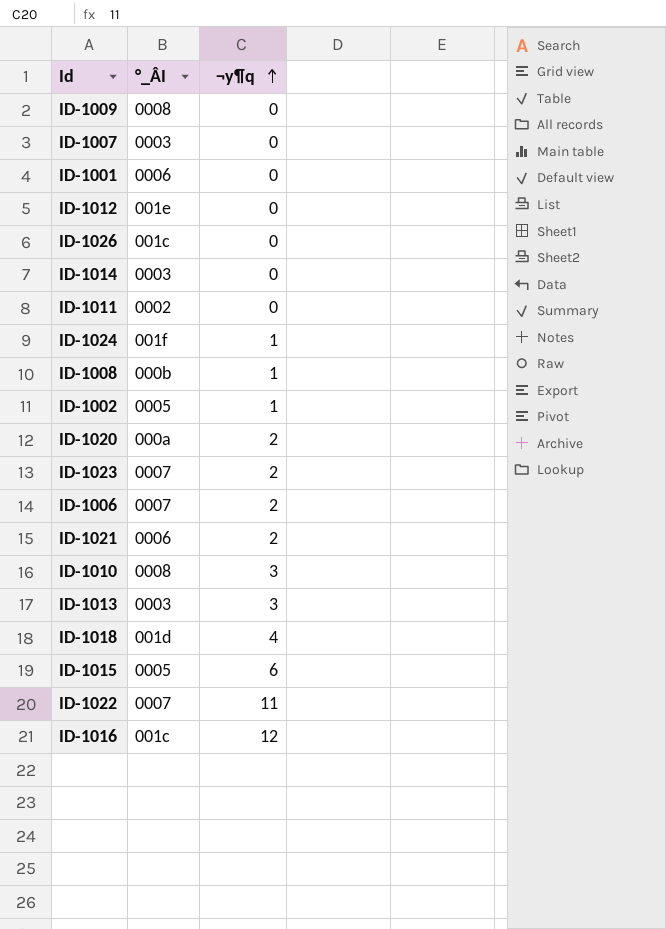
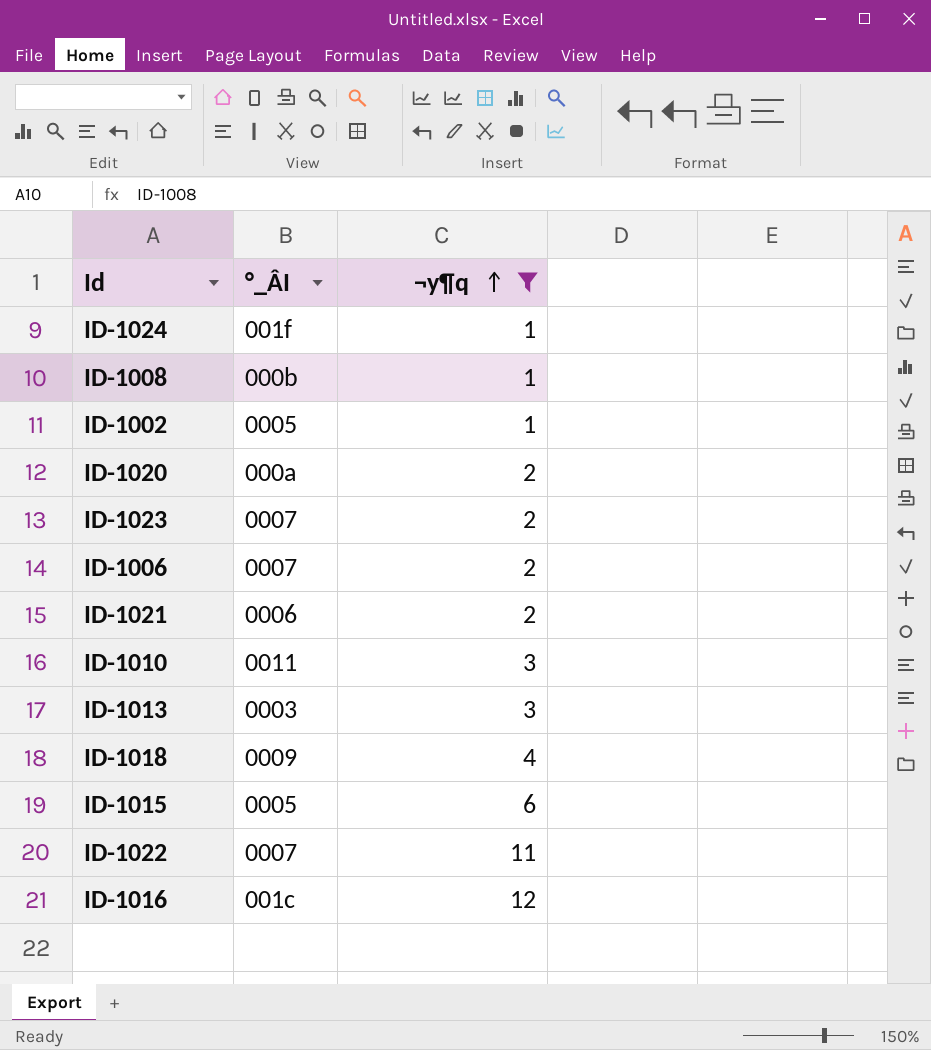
filter: none -> ¬y¶q != 0
ID-1010 | °_ÂI: 0008 -> 0011
ID-1018 | °_ÂI: 001d -> 0009

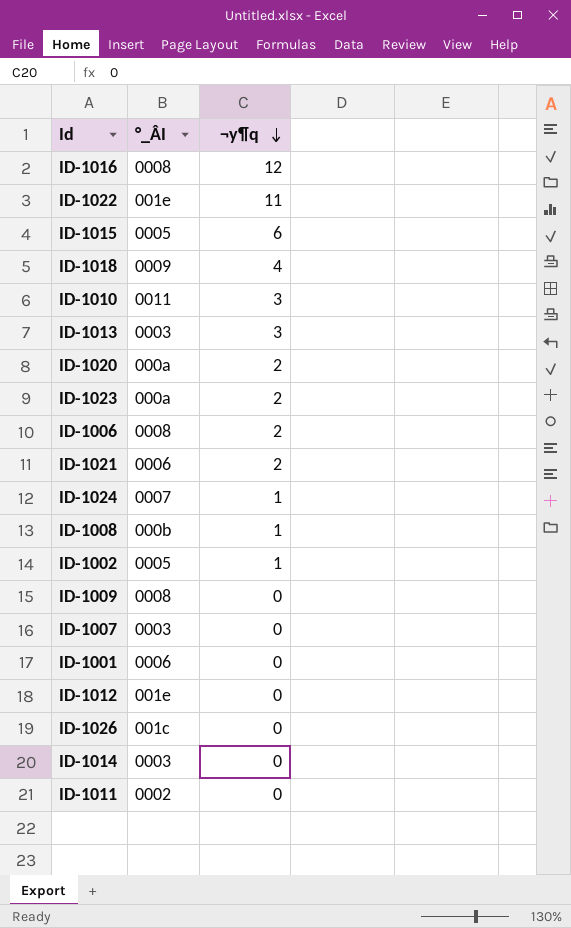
filter: ¬y¶q != 0 -> none
row order: ¬y¶q ascending -> ¬y¶q descending
ID-1016 | °_ÂI: 001c -> 0008
ID-1022 | °_ÂI: 0007 -> 001e
ID-1023 | °_ÂI: 0007 -> 000a
ID-1006 | °_ÂI: 0007 -> 0008
ID-1024 | °_ÂI: 001f -> 0007

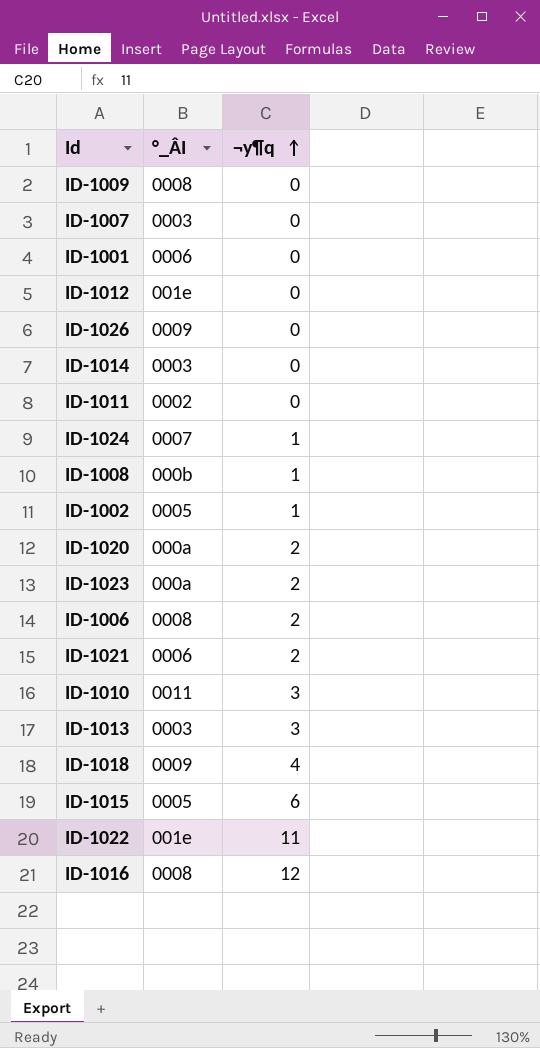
row order: ¬y¶q descending -> ¬y¶q ascending
ID-1026 | °_ÂI: 001c -> 0009

